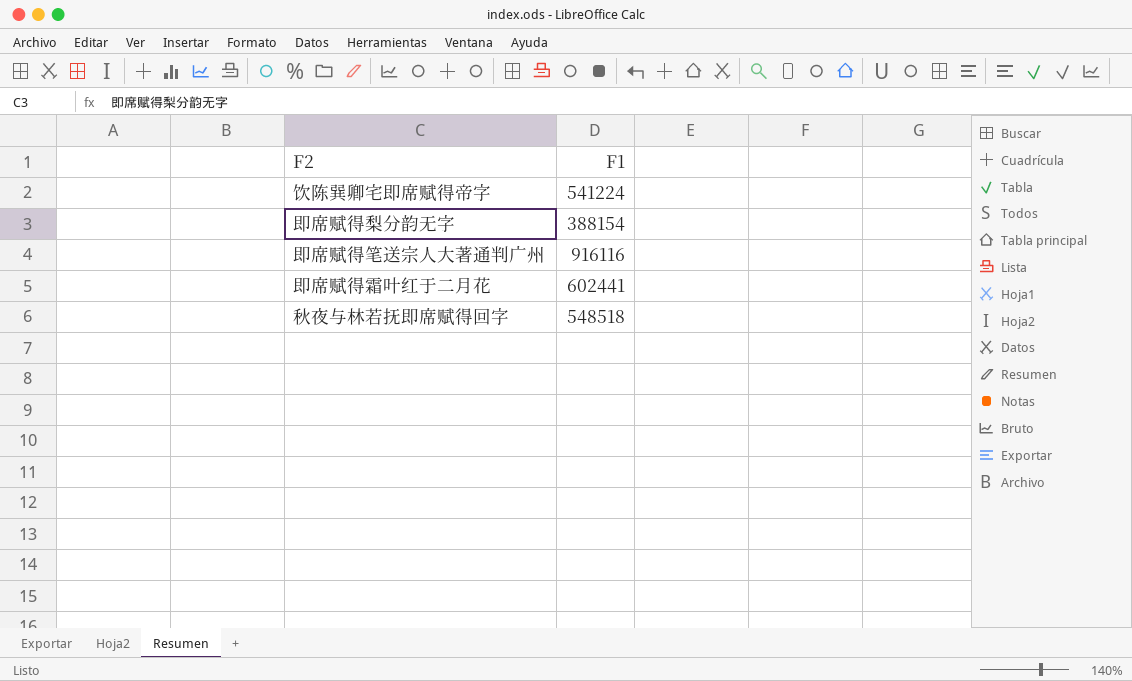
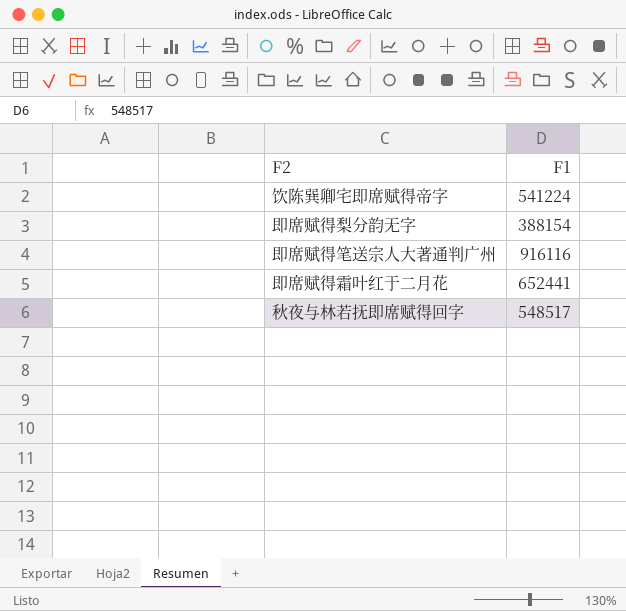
即席赋得霜叶红于二月花 | F1: 602441 -> 652441
秋夜与林若抚即席赋得回字 | F1: 548518 -> 548517

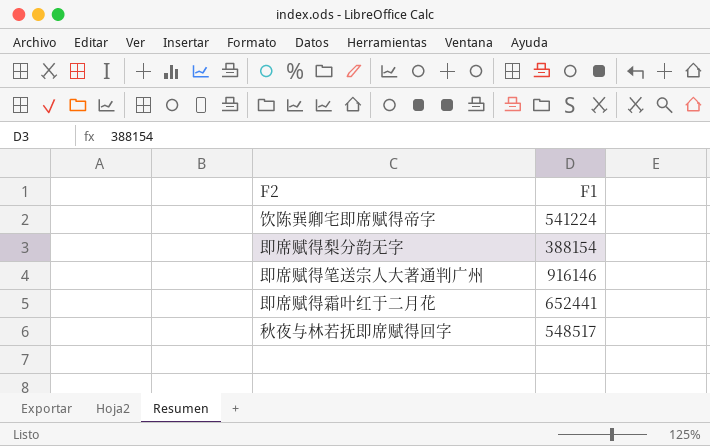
即席赋得笔送宗人大著通判广州 | F1: 916116 -> 916146

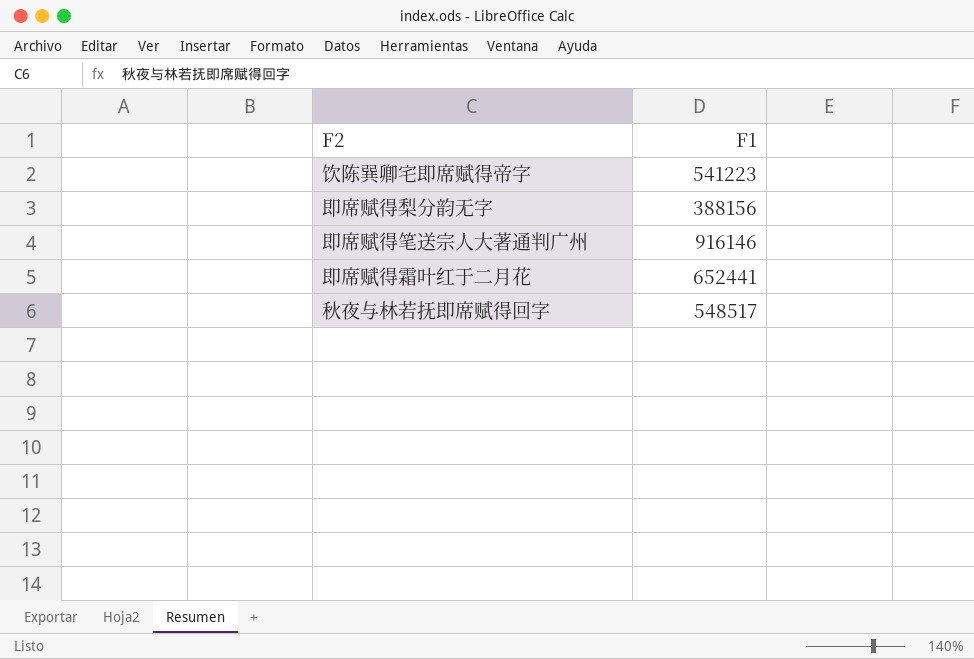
饮陈巽卿宅即席赋得帝字 | F1: 541224 -> 541223
即席赋得梨分韵无字 | F1: 388154 -> 388156

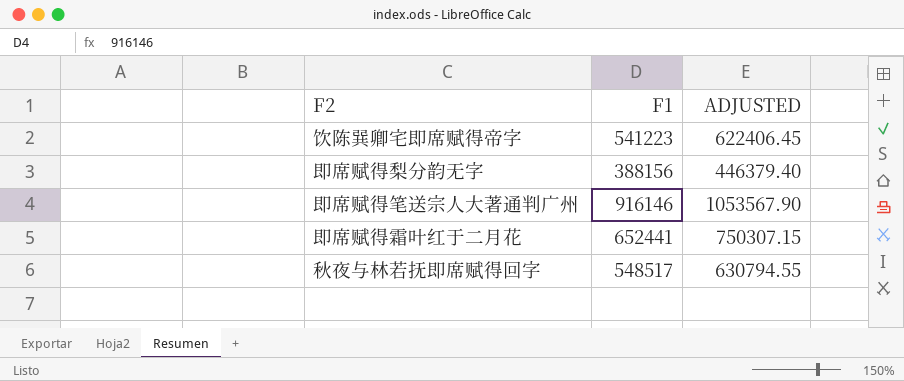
column ADJUSTED | formula: none -> [F1] * 1.15

